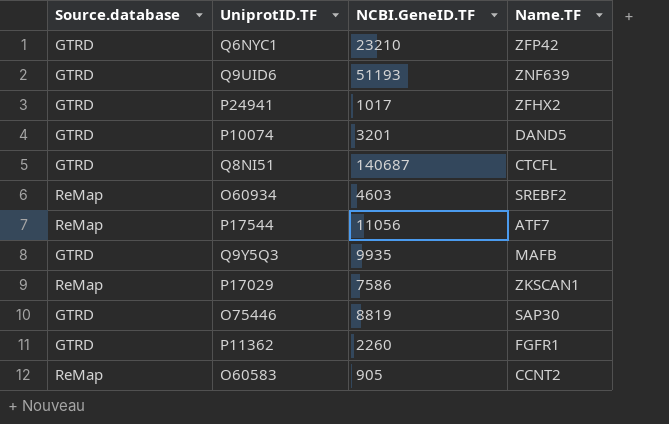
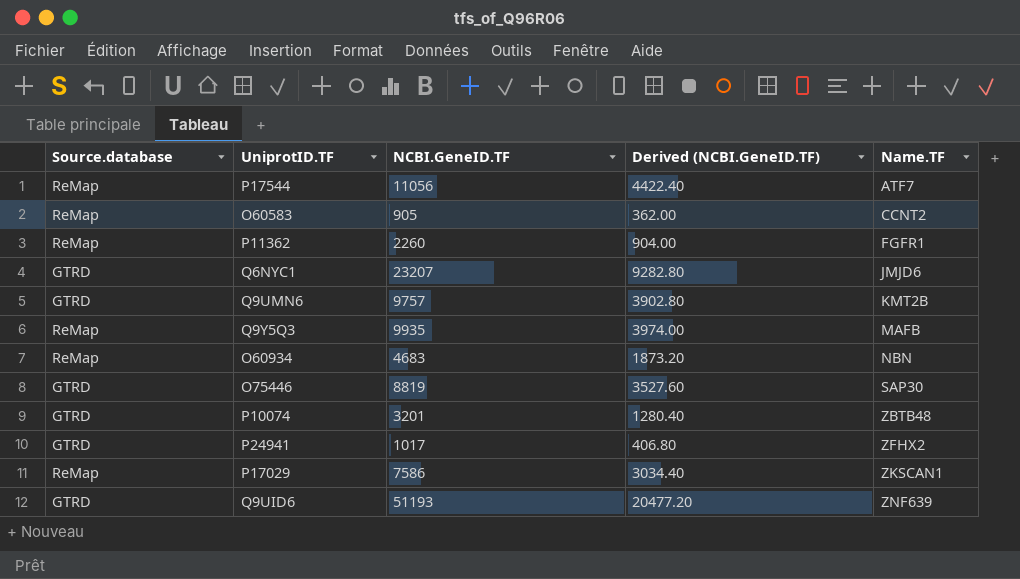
row order: none -> Name.TF ascending
column Derived (NCBI.GeneID.TF) | formula: none -> [NCBI.GeneID.TF] * 0.4
row Q8NI51: GTRD | 140687 | CTCFL -> none
P11362 | Source.database: GTRD -> ReMap
Q6NYC1 | NCBI.GeneID.TF: 23210 -> 23207
Q6NYC1 | Name.TF: ZFP42 -> JMJD6
row Q9UMN6: none -> GTRD | 9757 | 3902.80 | KMT2B
Q9Y5Q3 | Source.database: GTRD -> ReMap
O60934 | NCBI.GeneID.TF: 4603 -> 4683
O60934 | Name.TF: SREBF2 -> NBN
P10074 | Name.TF: DAND5 -> ZBTB48

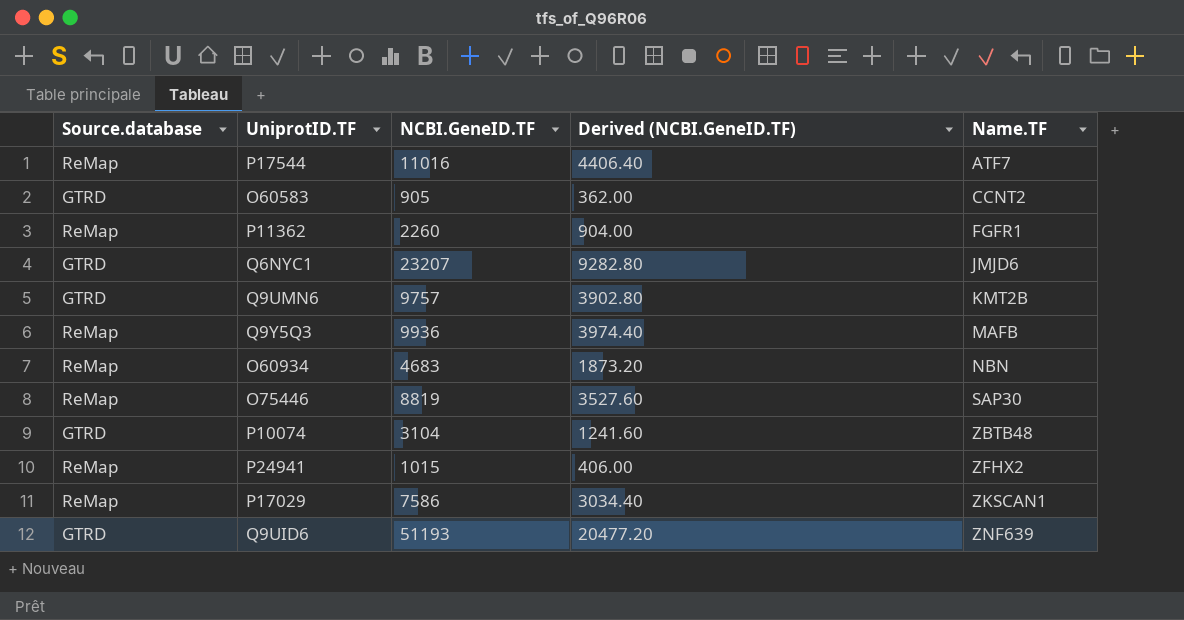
P17544 | NCBI.GeneID.TF: 11056 -> 11016
P17544 | Derived (NCBI.GeneID.TF): 4422.40 -> 4406.40
O60583 | Source.database: ReMap -> GTRD
Q9Y5Q3 | NCBI.GeneID.TF: 9935 -> 9936
Q9Y5Q3 | Derived (NCBI.GeneID.TF): 3974.00 -> 3974.40
O75446 | Source.database: GTRD -> ReMap
P10074 | NCBI.GeneID.TF: 3201 -> 3104
P10074 | Derived (NCBI.GeneID.TF): 1280.40 -> 1241.60
P24941 | Source.database: GTRD -> ReMap
P24941 | NCBI.GeneID.TF: 1017 -> 1015
P24941 | Derived (NCBI.GeneID.TF): 406.80 -> 406.00

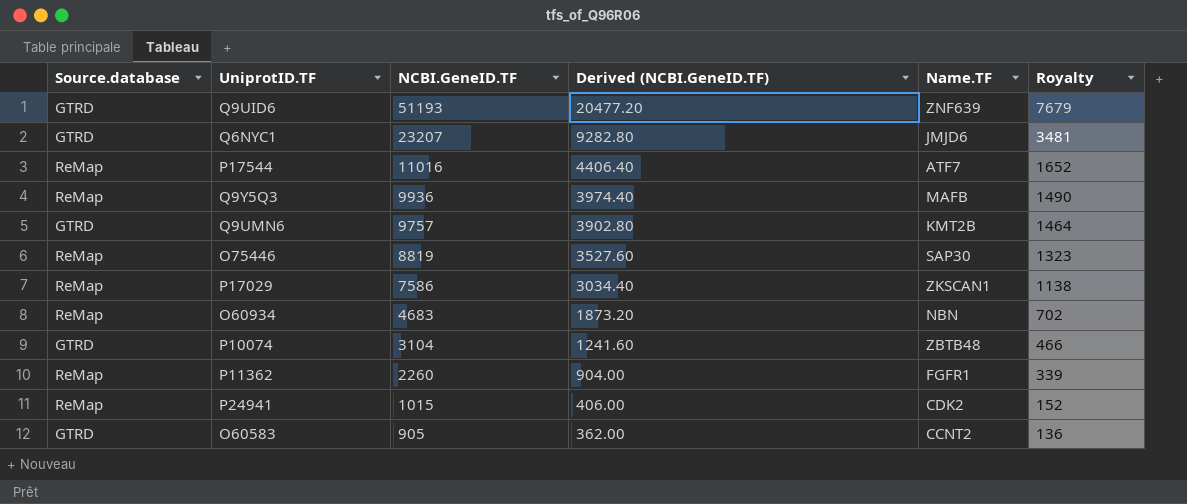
row order: Name.TF ascending -> NCBI.GeneID.TF descending
column Royalty | formula: none -> [NCBI.GeneID.TF] * 0.15
P24941 | Name.TF: ZFHX2 -> CDK2

